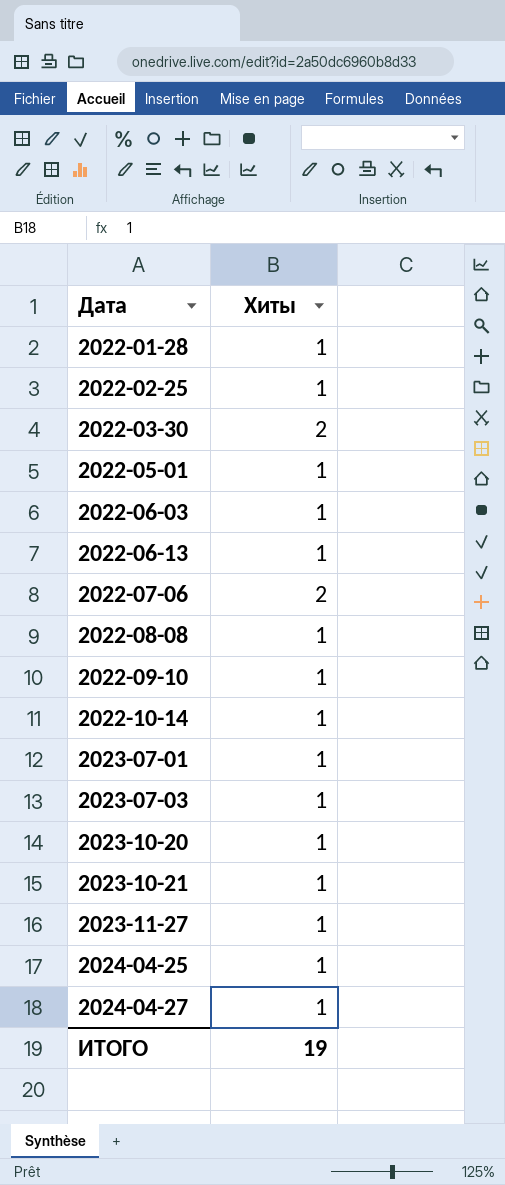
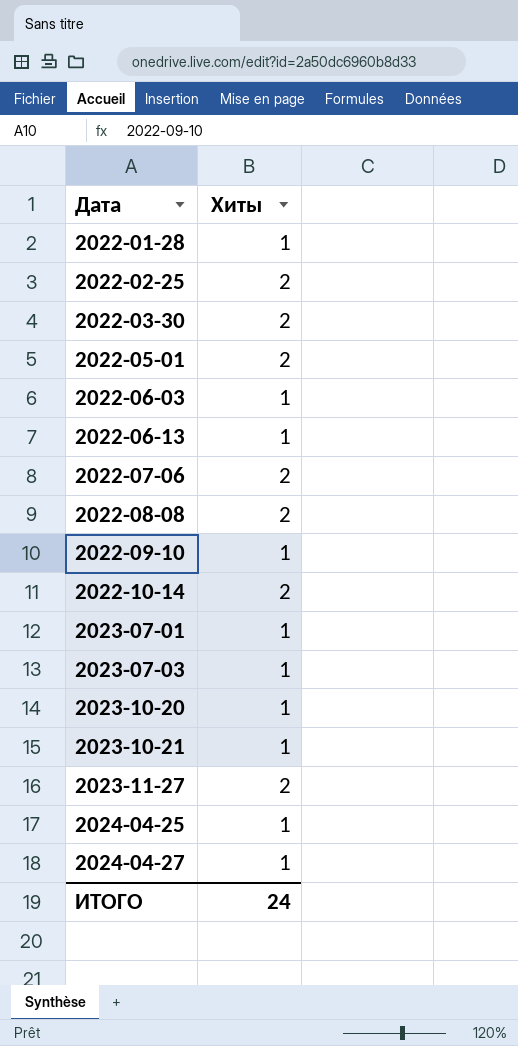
2022-02-25 | Хиты: 1 -> 2
2022-05-01 | Хиты: 1 -> 2
2022-08-08 | Хиты: 1 -> 2
2022-10-14 | Хиты: 1 -> 2
2023-11-27 | Хиты: 1 -> 2
ИТОГО | Хиты: 19 -> 24

